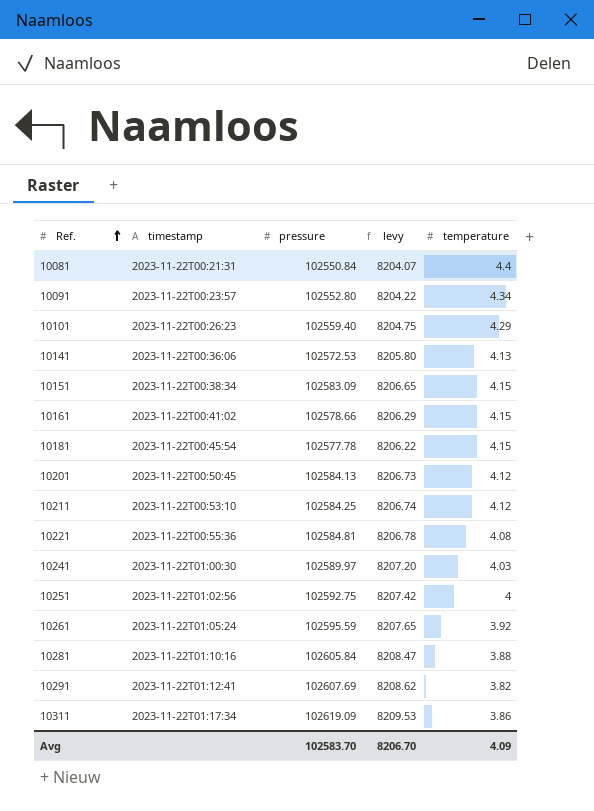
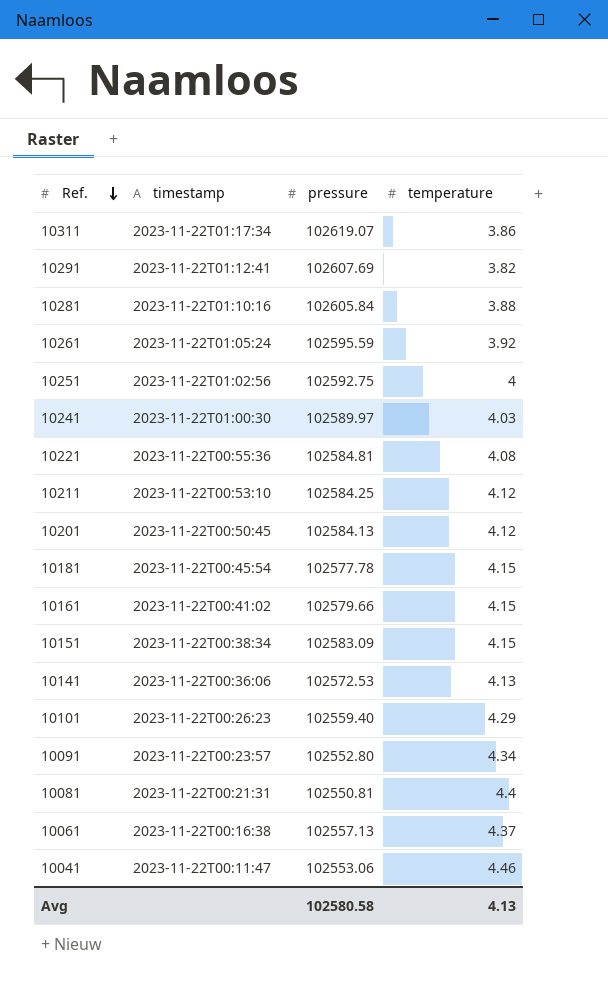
row order: Ref. ascending -> Ref. descending
column levy | formula: [pressure] * 0.08 -> none
10311 | pressure: 102619.09 -> 102619.07
10161 | pressure: 102578.66 -> 102579.66
10081 | pressure: 102550.84 -> 102550.81
row 10061: none -> 2023-11-22T00:16:38 | 102557.13 | 4.37
row 10041: none -> 2023-11-22T00:11:47 | 102553.06 | 4.46
Avg | pressure: 102583.70 -> 102580.58
Avg | temperature: 4.09 -> 4.13

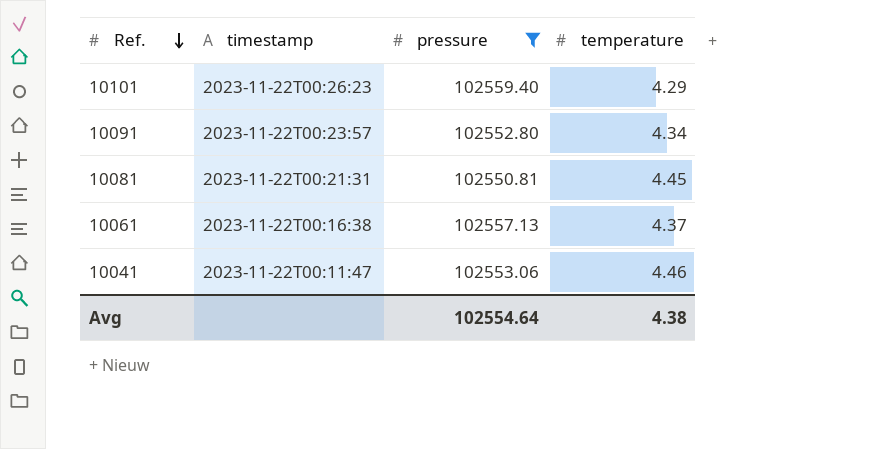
filter: none -> pressure <= 102559.40
10081 | temperature: 4.4 -> 4.45
Avg | pressure: 102580.58 -> 102554.64
Avg | temperature: 4.13 -> 4.38

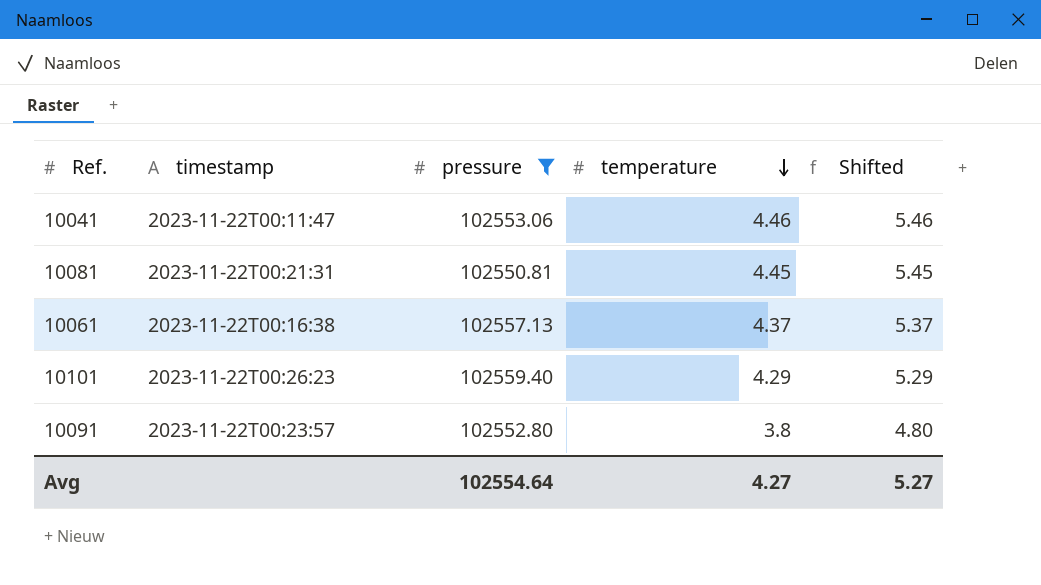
row order: Ref. descending -> temperature descending
column Shifted | formula: none -> [temperature] + 1
10091 | temperature: 4.34 -> 3.8
Avg | temperature: 4.38 -> 4.27

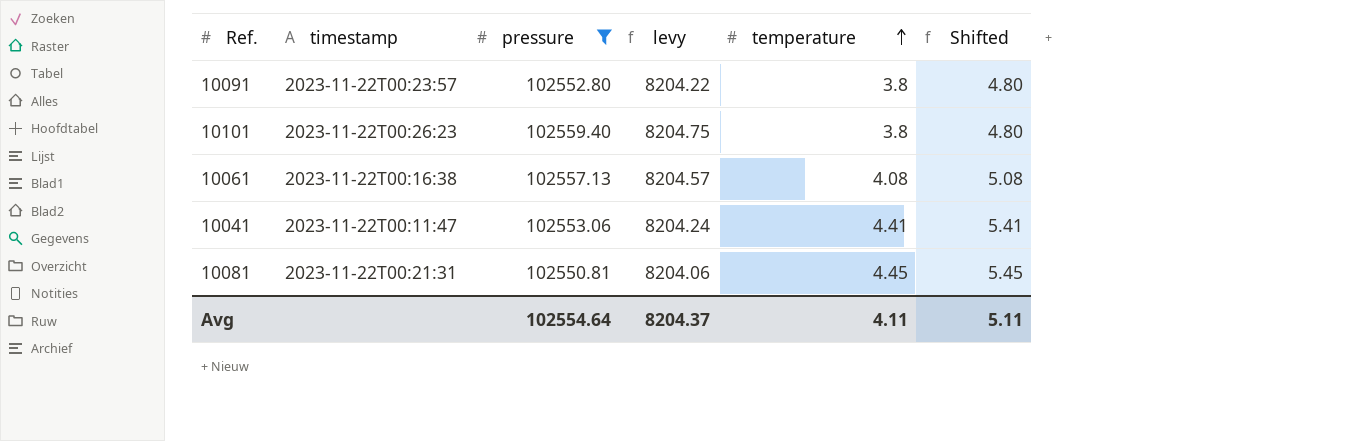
row order: temperature descending -> temperature ascending
column levy | formula: none -> [pressure] * 0.08
10101 | temperature: 4.29 -> 3.8
10101 | Shifted: 5.29 -> 4.80
10061 | temperature: 4.37 -> 4.08
10061 | Shifted: 5.37 -> 5.08
10041 | temperature: 4.46 -> 4.41
10041 | Shifted: 5.46 -> 5.41
Avg | temperature: 4.27 -> 4.11
Avg | Shifted: 5.27 -> 5.11

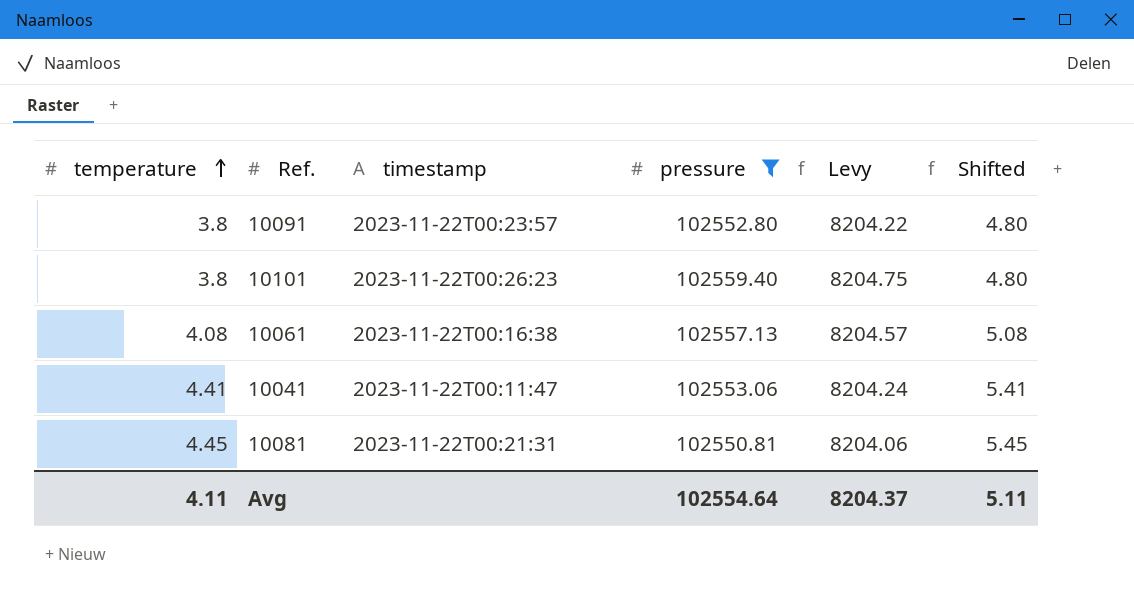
column temperature | position: 5 -> 1
column name: levy -> Levy

